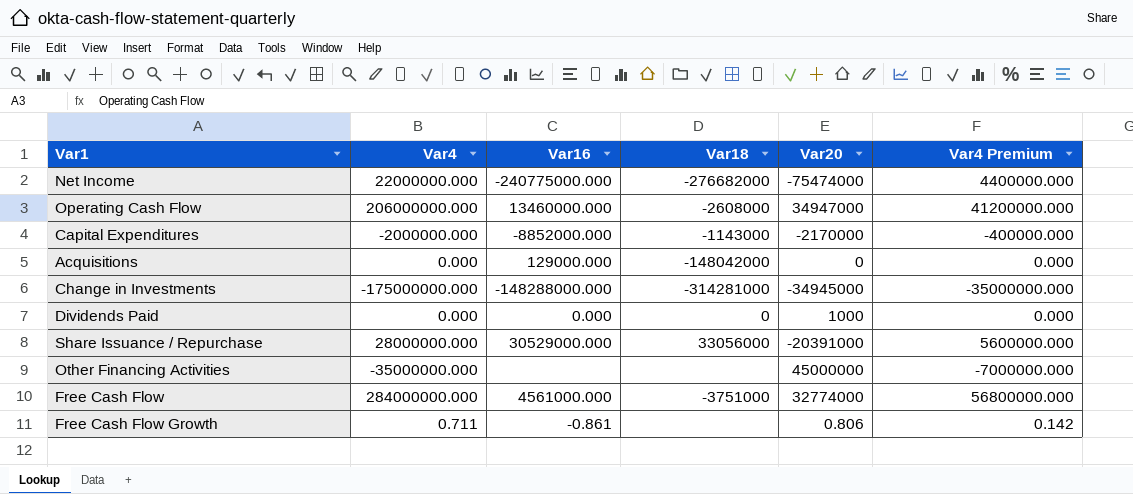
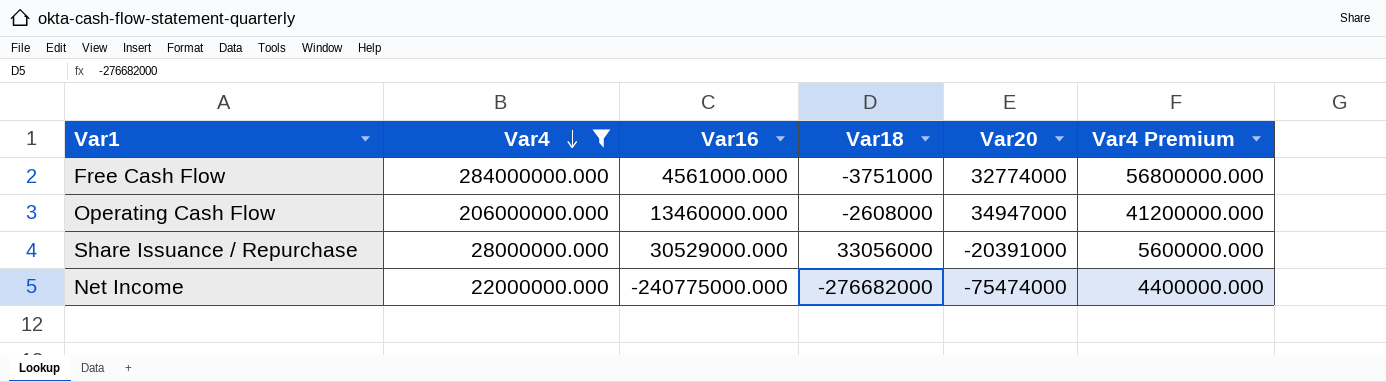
filter: none -> Var4 >= 22000000.000
row order: none -> Var4 descending

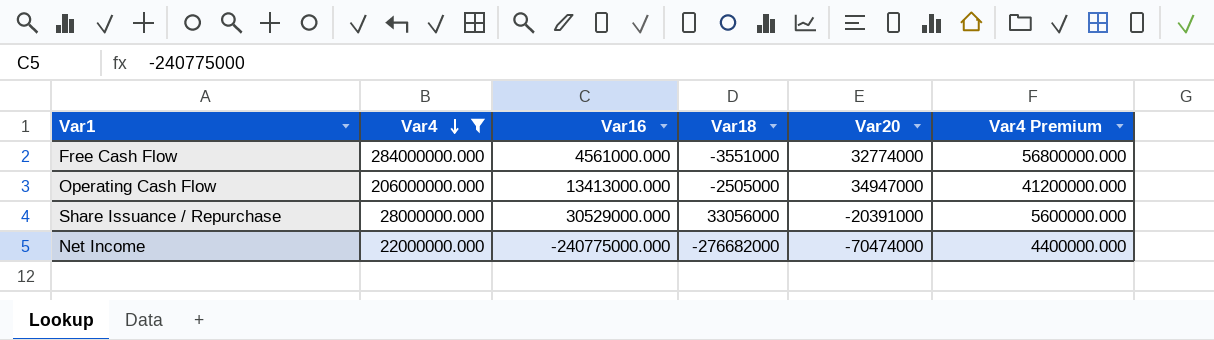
Free Cash Flow | Var18: -3751000 -> -3551000
Operating Cash Flow | Var16: 13460000.000 -> 13413000.000
Operating Cash Flow | Var18: -2608000 -> -2505000
Net Income | Var20: -75474000 -> -70474000

